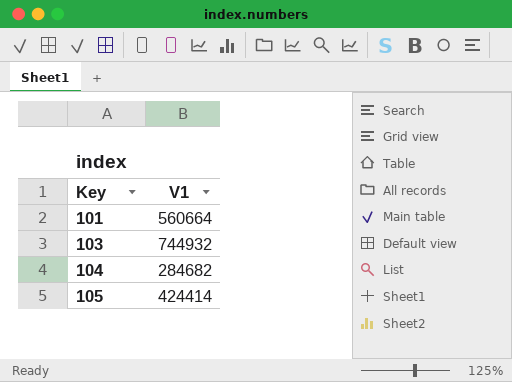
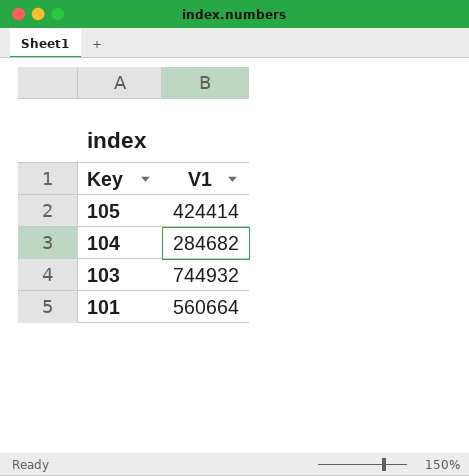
row order: Key ascending -> Key descending

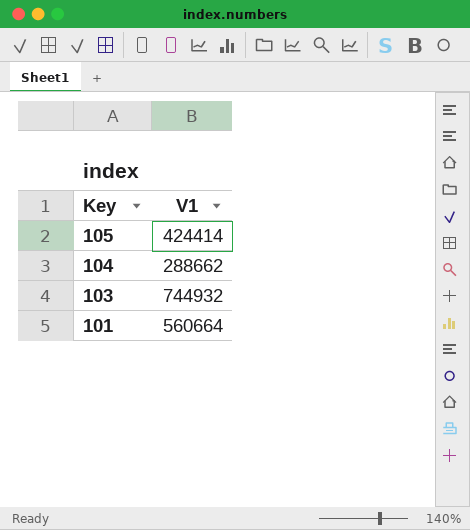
104 | V1: 284682 -> 288662

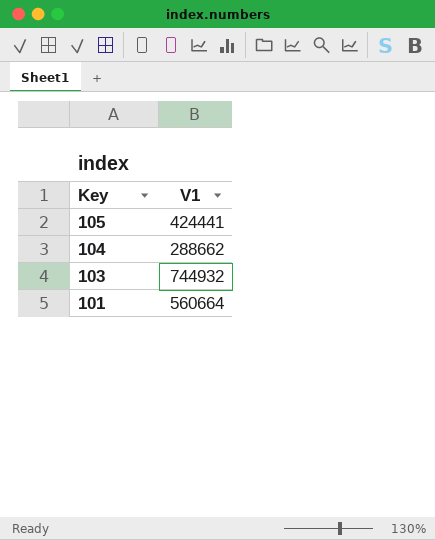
105 | V1: 424414 -> 424441

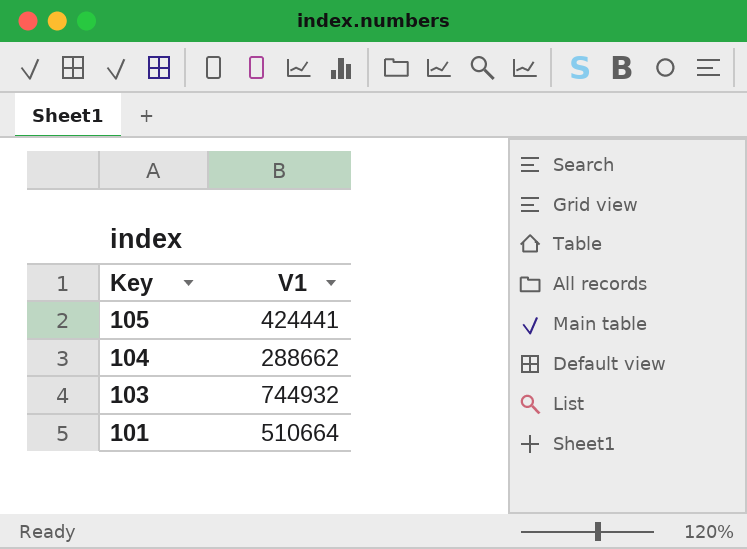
101 | V1: 560664 -> 510664

